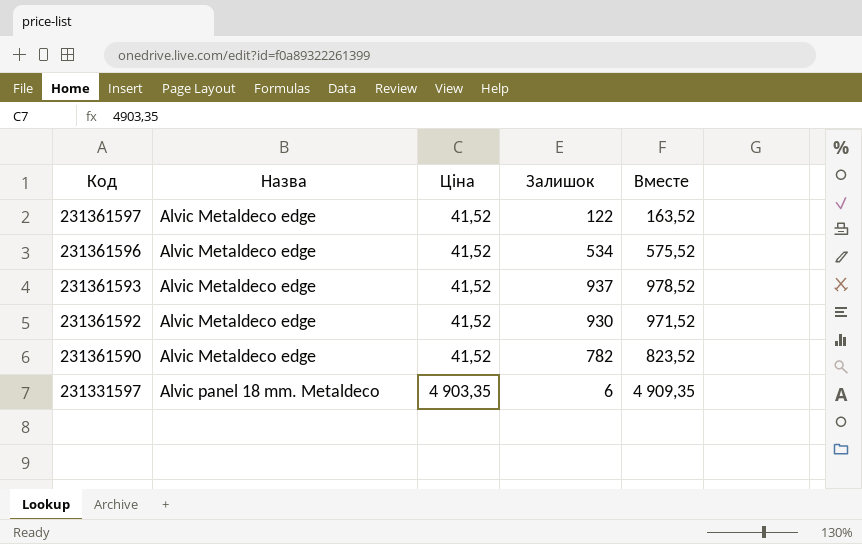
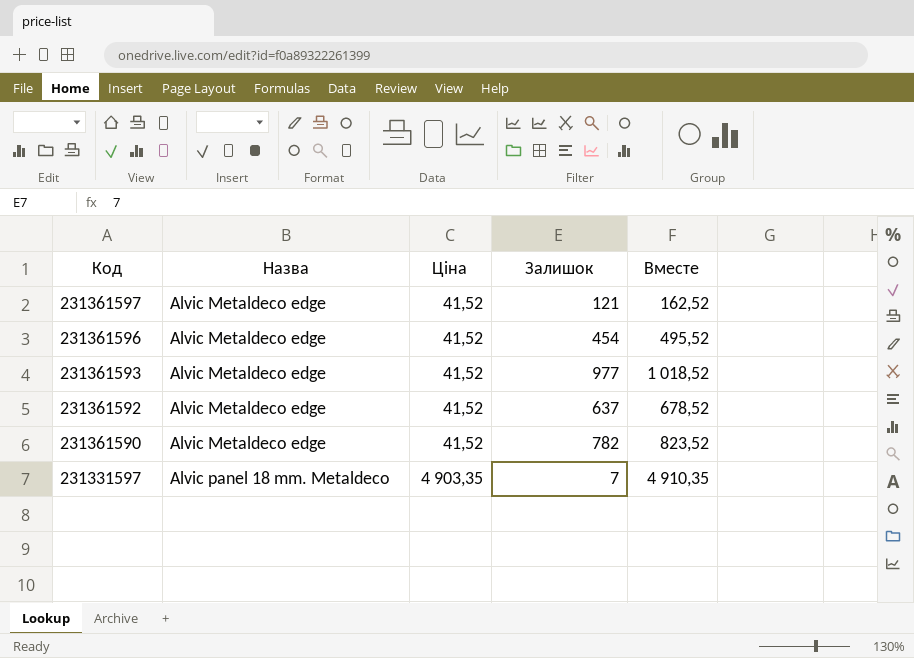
231361597 | Залишок: 122 -> 121
231361597 | Вместе: 163,52 -> 162,52
231361596 | Залишок: 534 -> 454
231361596 | Вместе: 575,52 -> 495,52
231361593 | Залишок: 937 -> 977
231361593 | Вместе: 978,52 -> 1 018,52
231361592 | Залишок: 930 -> 637
231361592 | Вместе: 971,52 -> 678,52
231331597 | Залишок: 6 -> 7
231331597 | Вместе: 4 909,35 -> 4 910,35

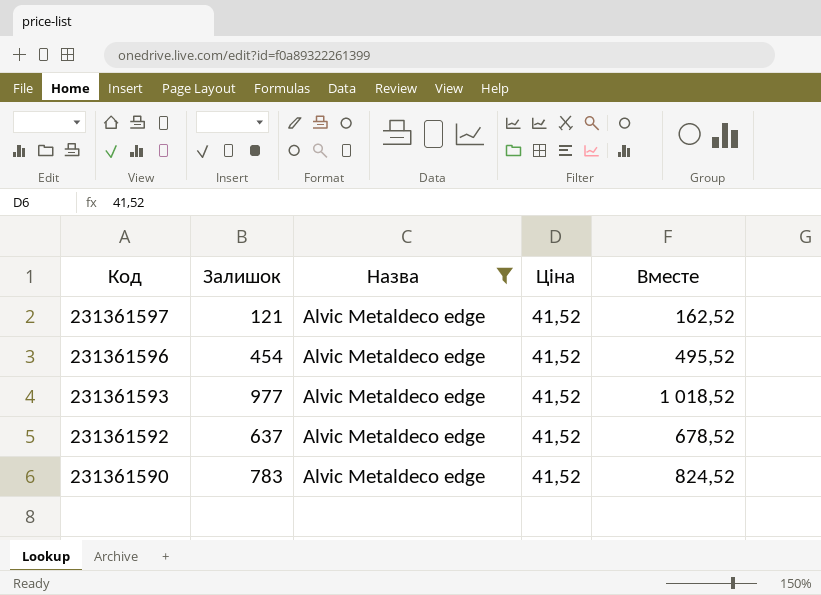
filter: none -> Назва = Alvic Metaldeco edge
column Залишок | position: 4 -> 2
231361590 | Залишок: 782 -> 783
231361590 | Вместе: 823,52 -> 824,52

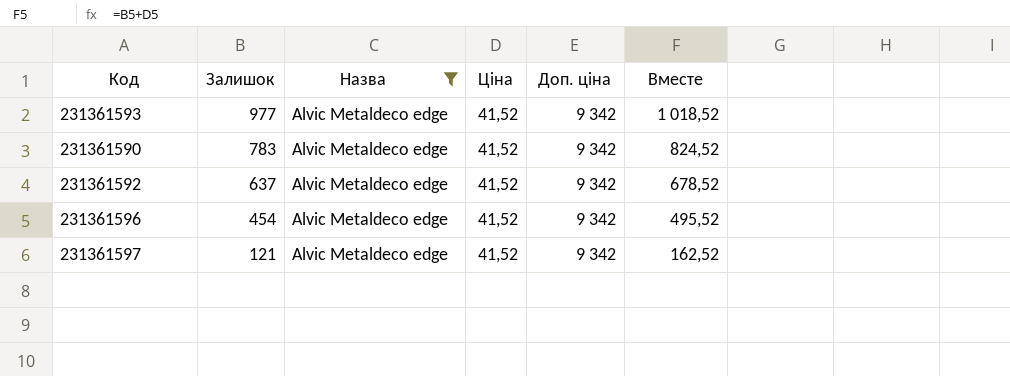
row order: Код descending -> Залишок descending
column Доп. ціна | position: none -> 5

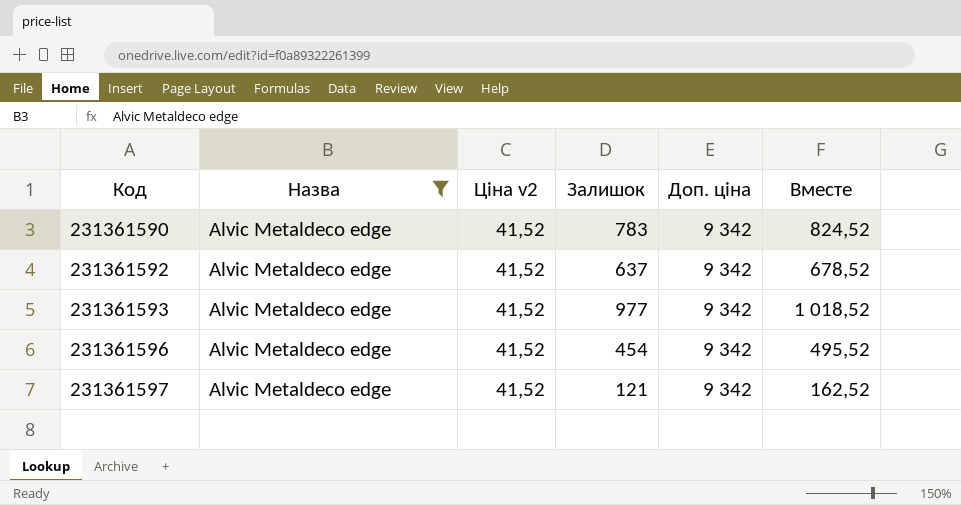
row order: Залишок descending -> Код ascending
column name: Ціна -> Ціна v2
column Залишок | position: 2 -> 4

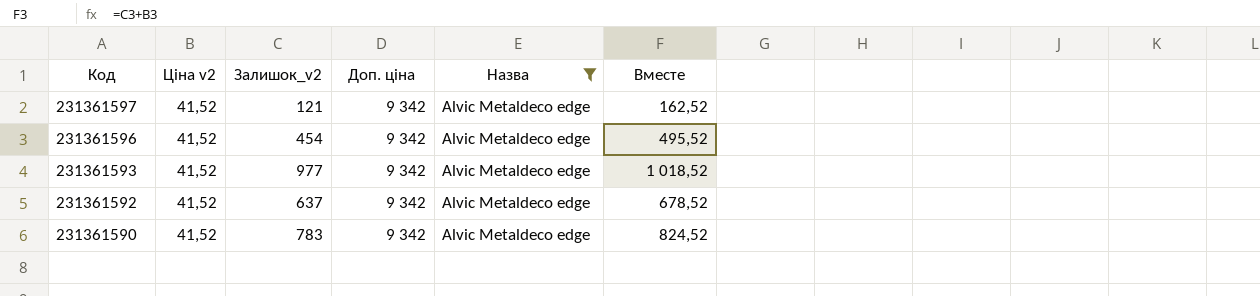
row order: Код ascending -> Код descending
column name: Залишок -> Залишок_v2
column Назва | position: 2 -> 5

